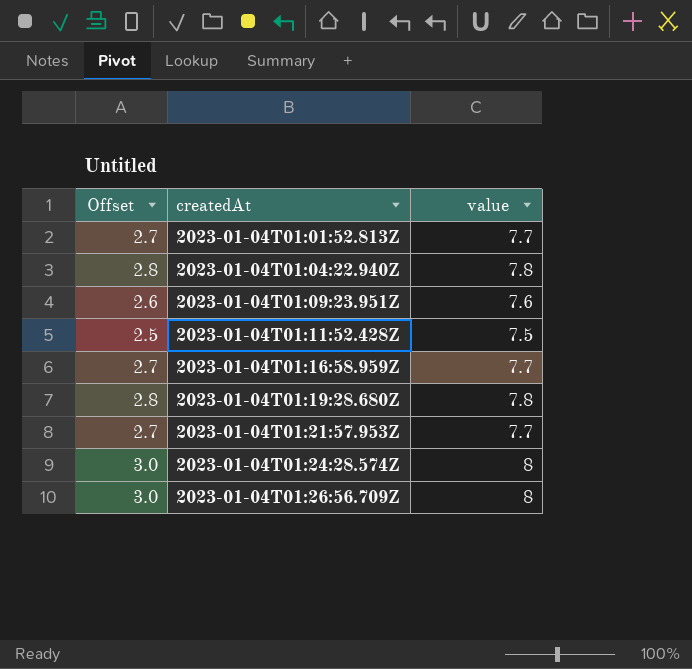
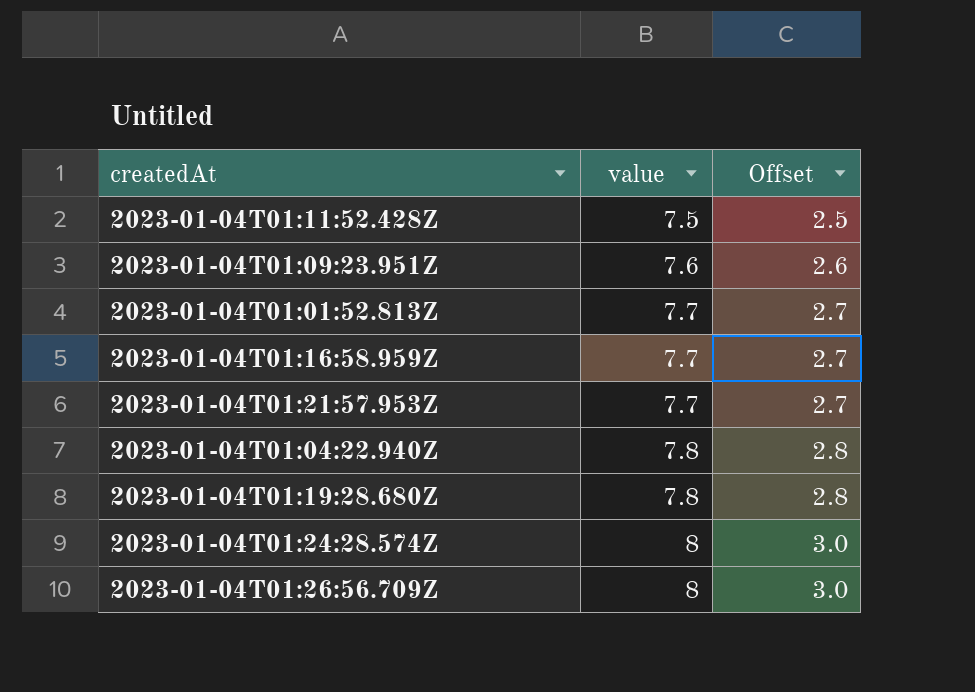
row order: createdAt ascending -> value ascending
column Offset | position: 1 -> 3

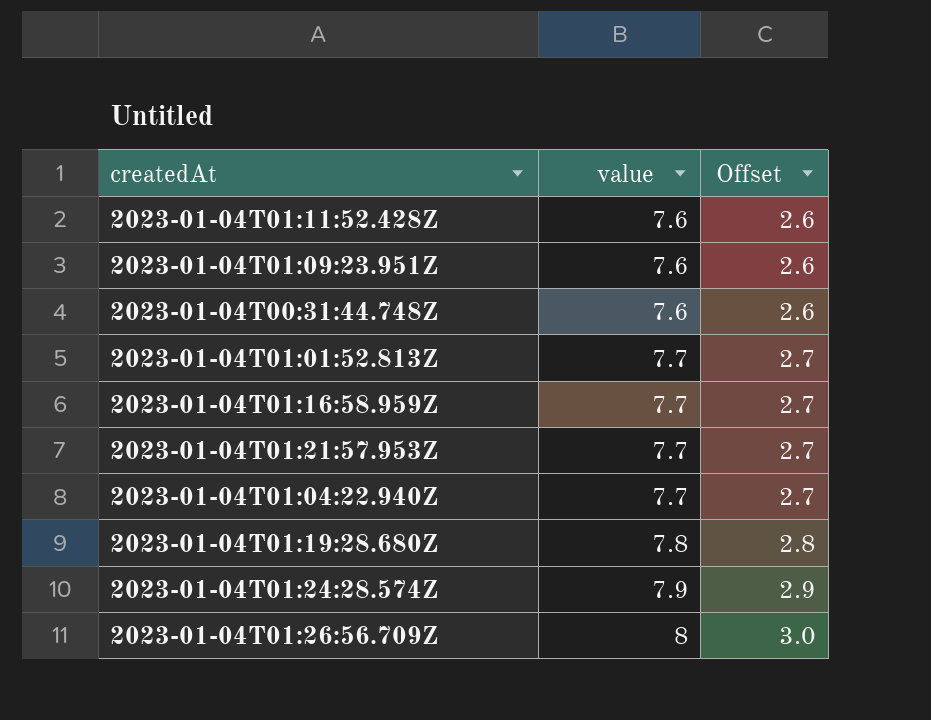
2023-01-04T01:11:52.428Z | value: 7.5 -> 7.6
2023-01-04T01:11:52.428Z | Offset: 2.5 -> 2.6
row 2023-01-04T00:31:44.748Z: none -> 7.6 | 2.6
2023-01-04T01:04:22.940Z | value: 7.8 -> 7.7
2023-01-04T01:04:22.940Z | Offset: 2.8 -> 2.7
2023-01-04T01:24:28.574Z | value: 8 -> 7.9
2023-01-04T01:24:28.574Z | Offset: 3.0 -> 2.9

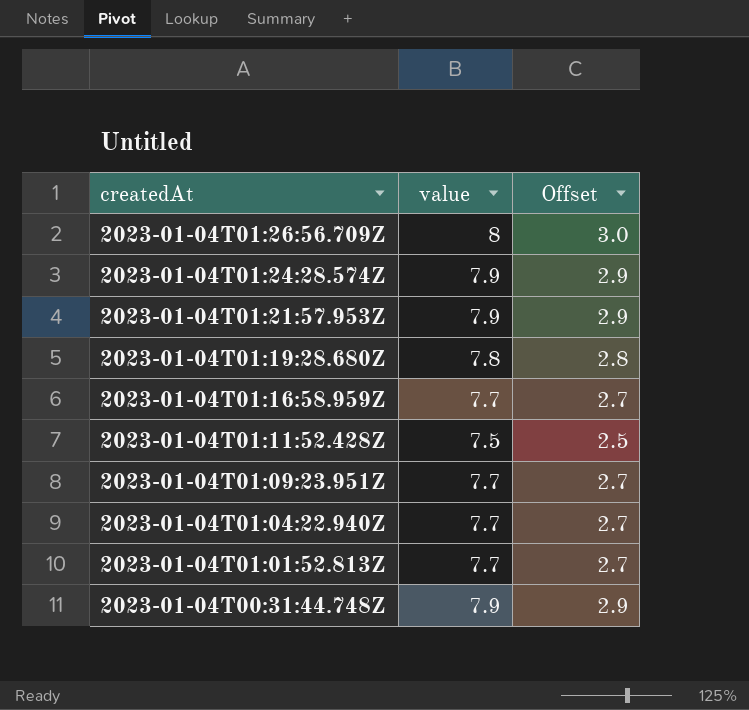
row order: value ascending -> createdAt descending
2023-01-04T01:21:57.953Z | value: 7.7 -> 7.9
2023-01-04T01:21:57.953Z | Offset: 2.7 -> 2.9
2023-01-04T01:11:52.428Z | value: 7.6 -> 7.5
2023-01-04T01:11:52.428Z | Offset: 2.6 -> 2.5
2023-01-04T01:09:23.951Z | value: 7.6 -> 7.7
2023-01-04T01:09:23.951Z | Offset: 2.6 -> 2.7
2023-01-04T00:31:44.748Z | value: 7.6 -> 7.9
2023-01-04T00:31:44.748Z | Offset: 2.6 -> 2.9

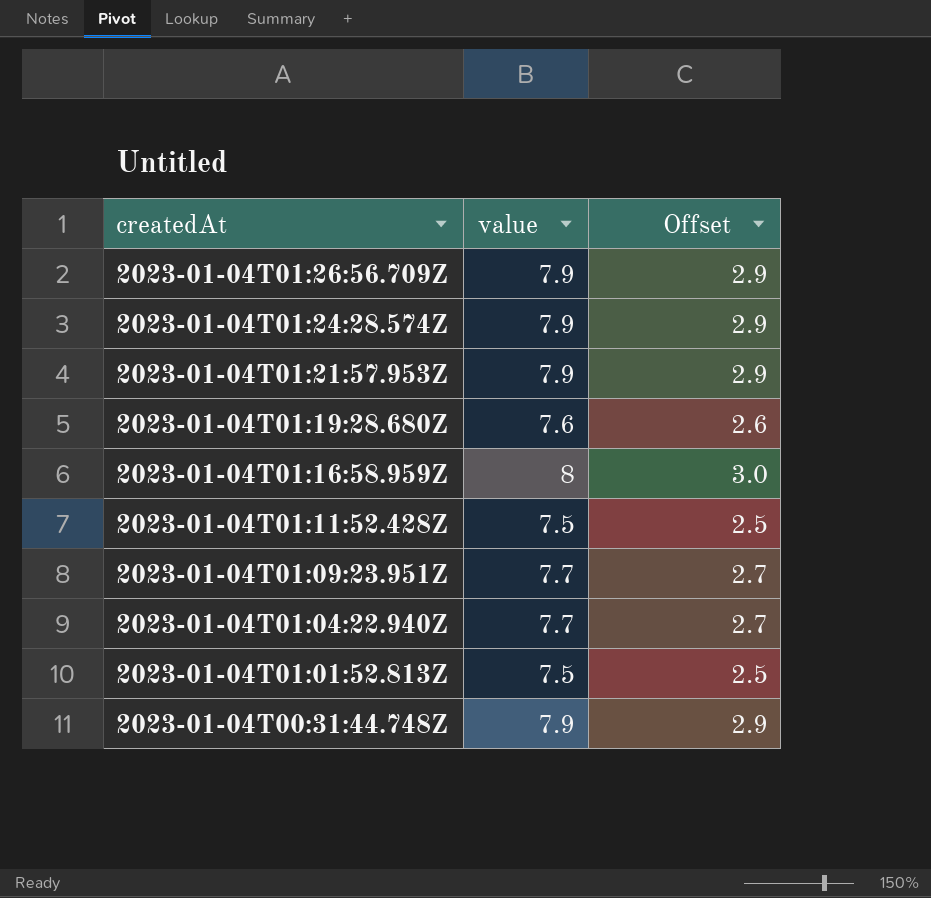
2023-01-04T01:26:56.709Z | value: 8 -> 7.9
2023-01-04T01:26:56.709Z | Offset: 3.0 -> 2.9
2023-01-04T01:19:28.680Z | value: 7.8 -> 7.6
2023-01-04T01:19:28.680Z | Offset: 2.8 -> 2.6
2023-01-04T01:16:58.959Z | value: 7.7 -> 8
2023-01-04T01:16:58.959Z | Offset: 2.7 -> 3.0
2023-01-04T01:01:52.813Z | value: 7.7 -> 7.5
2023-01-04T01:01:52.813Z | Offset: 2.7 -> 2.5

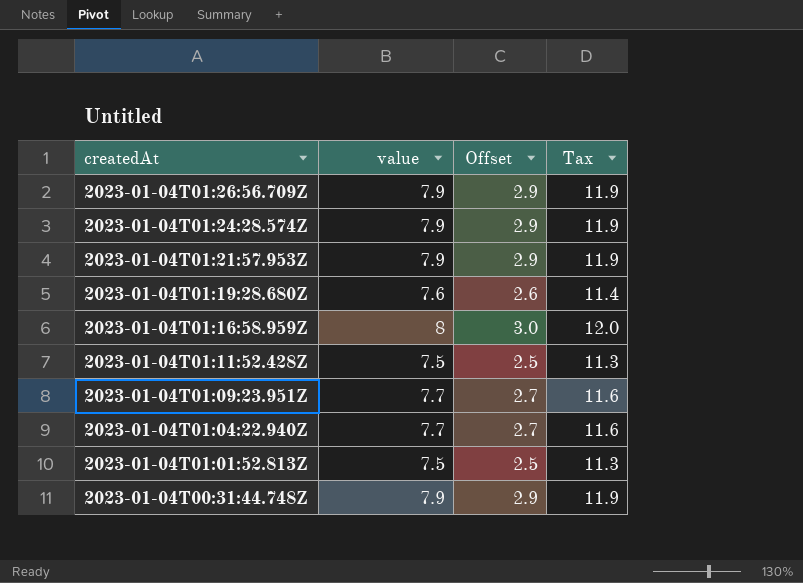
column Tax | formula: none -> [value] * 1.5

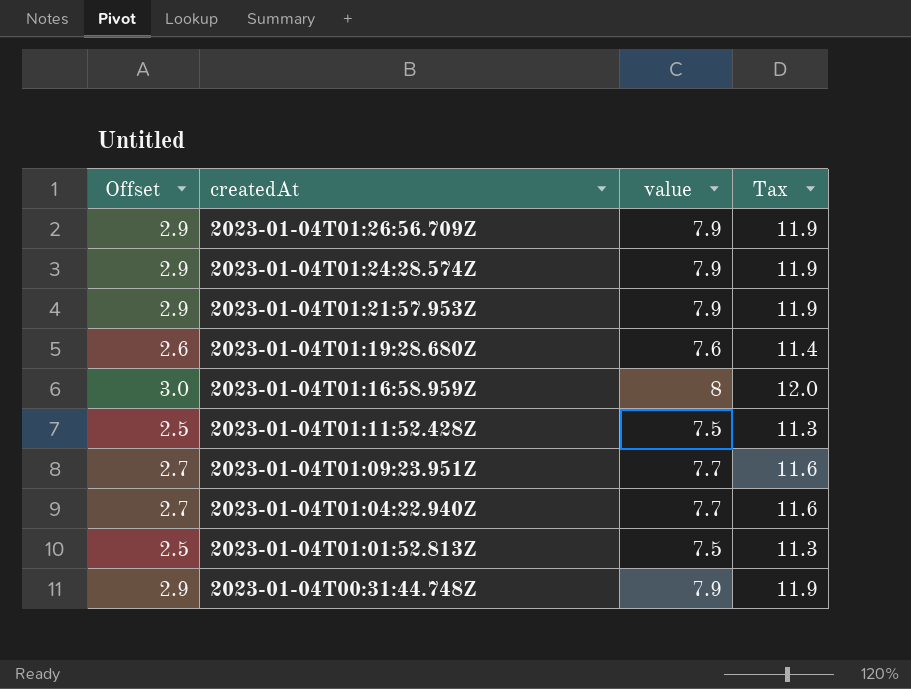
column Offset | position: 3 -> 1

